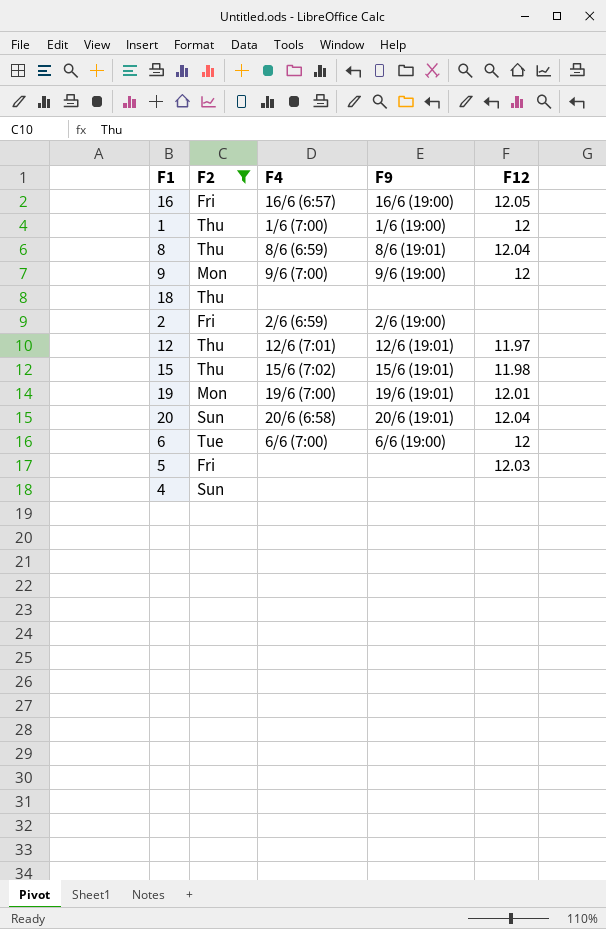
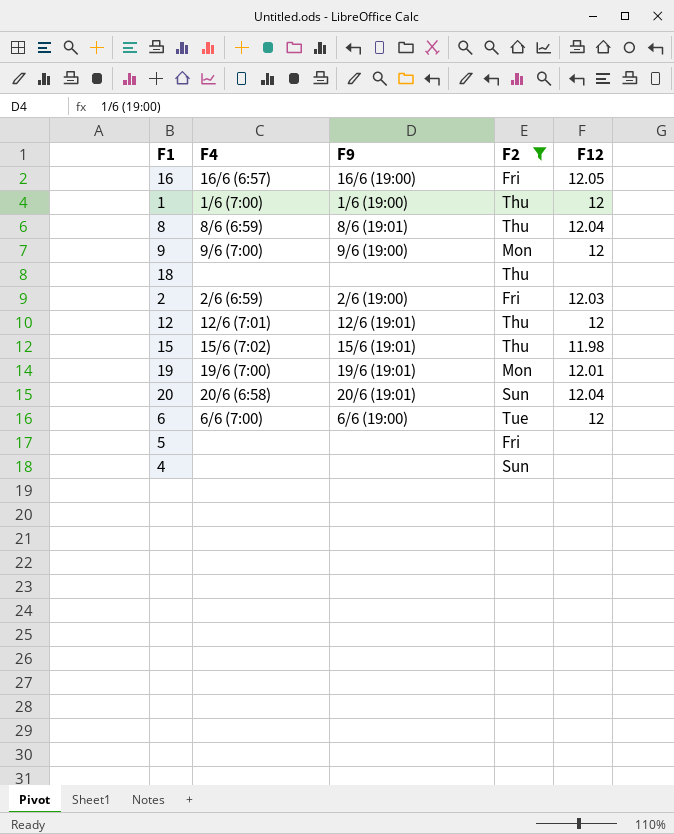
column F2 | position: 2 -> 4
2 | F12: none -> 12.03
12 | F12: 11.97 -> 12
5 | F12: 12.03 -> none

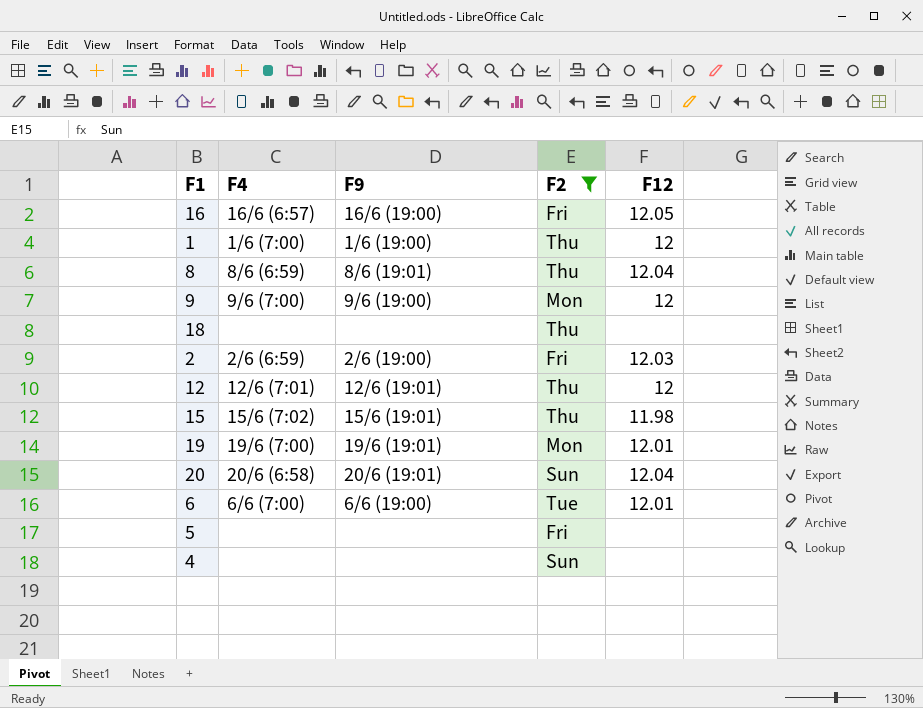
6 | F12: 12 -> 12.01

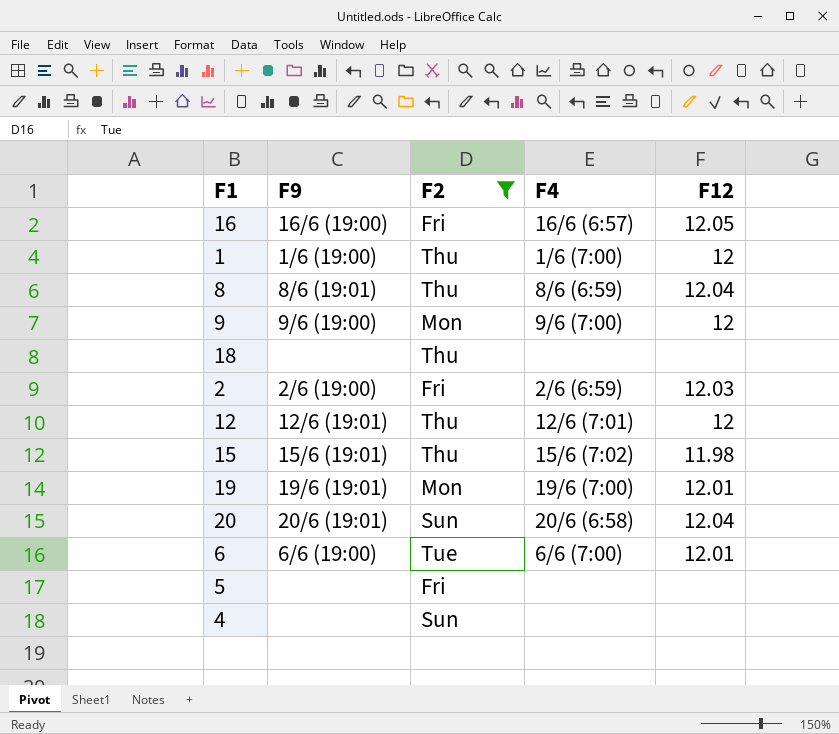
column F4 | position: 2 -> 4

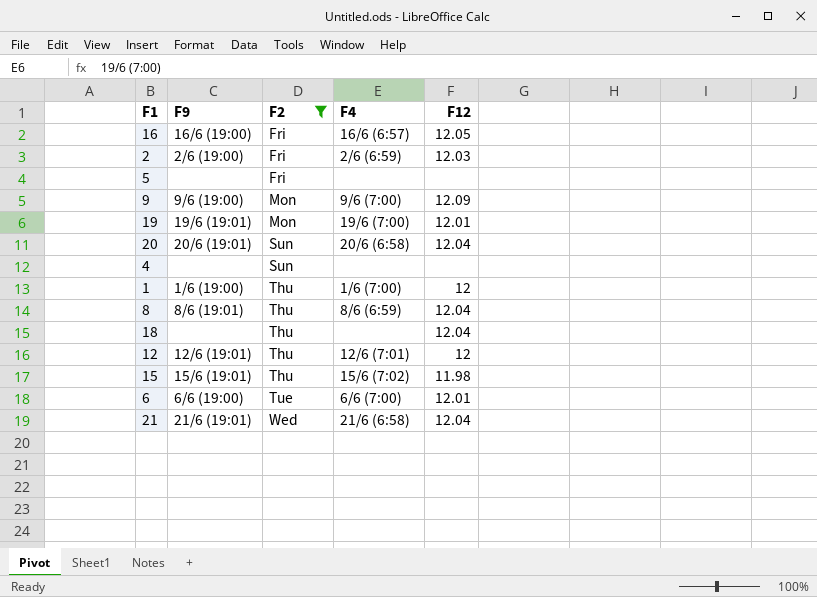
row order: none -> F2 ascending
9 | F12: 12 -> 12.09
18 | F12: none -> 12.04
row 21: none -> 21/6 (19:01) | Wed | 21/6 (6:58) | 12.04

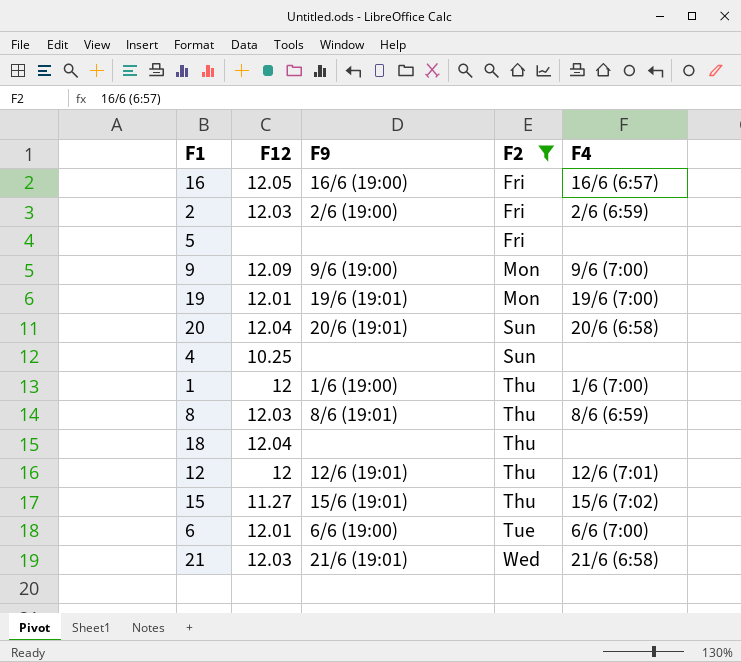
column F12 | position: 5 -> 2
4 | F12: none -> 10.25
8 | F12: 12.04 -> 12.03
15 | F12: 11.98 -> 11.27
21 | F12: 12.04 -> 12.03

